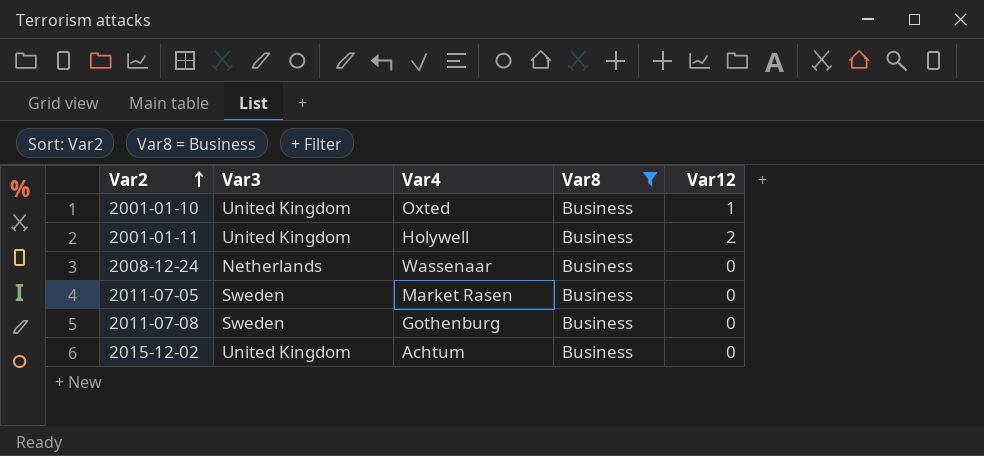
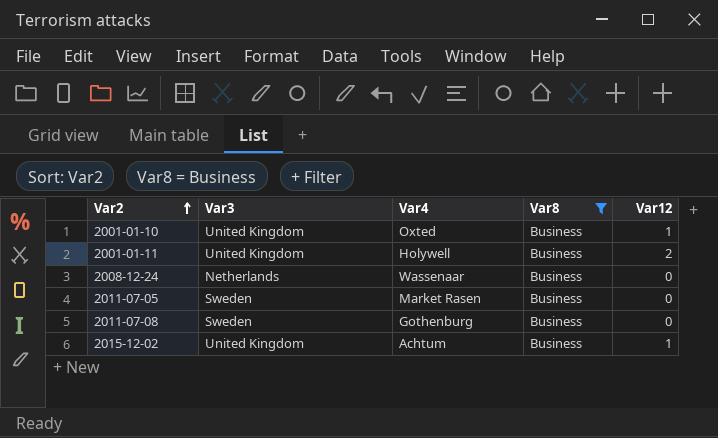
2015-12-02 | Var12: 0 -> 1

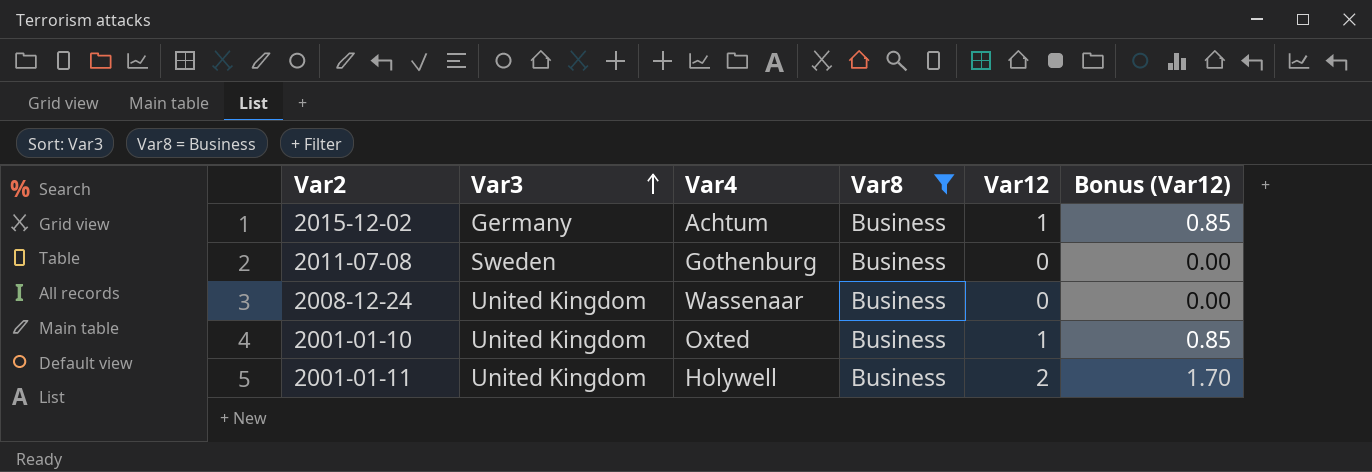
row order: Var2 ascending -> Var3 ascending
column Bonus (Var12) | formula: none -> [Var12] * 0.85
row 2011-07-05: Sweden | Market Rasen | Business | 0 -> none
2015-12-02 | Var3: United Kingdom -> Germany
2008-12-24 | Var3: Netherlands -> United Kingdom

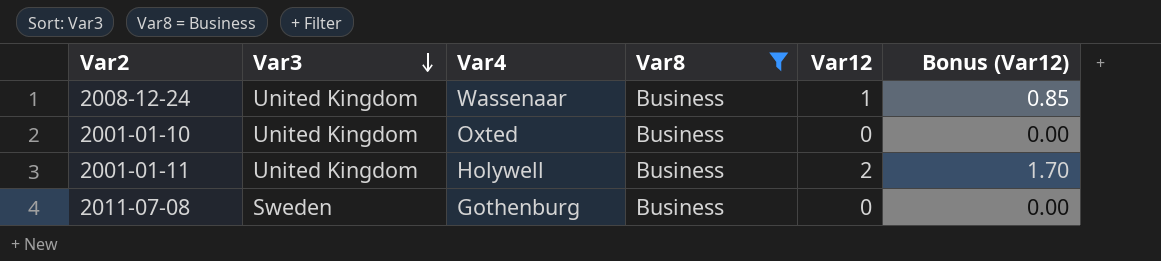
row order: Var3 ascending -> Var3 descending
row 2015-12-02: Germany | Achtum | Business | 1 | 0.85 -> none
2008-12-24 | Var12: 0 -> 1
2008-12-24 | Bonus (Var12): 0.00 -> 0.85
2001-01-10 | Var12: 1 -> 0
2001-01-10 | Bonus (Var12): 0.85 -> 0.00

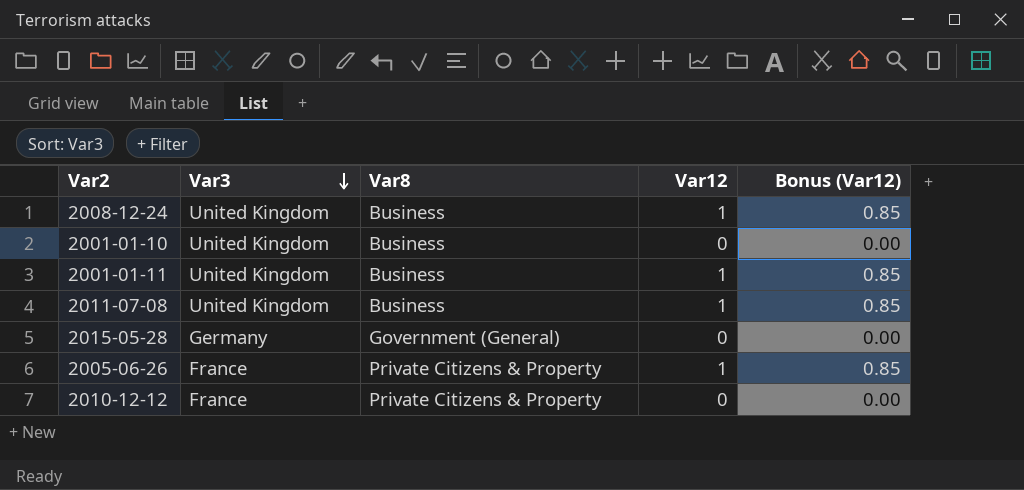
filter: Var8 = Business -> none
column Var4 | position: 3 -> none
2001-01-11 | Var12: 2 -> 1
2001-01-11 | Bonus (Var12): 1.70 -> 0.85
2011-07-08 | Var3: Sweden -> United Kingdom
2011-07-08 | Var12: 0 -> 1
2011-07-08 | Bonus (Var12): 0.00 -> 0.85

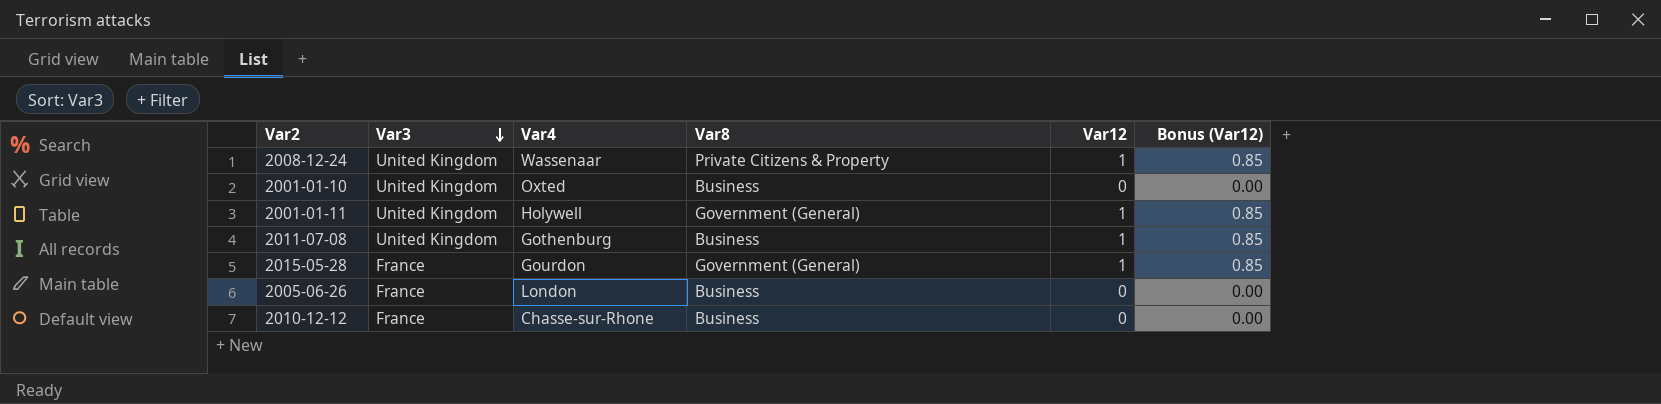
column Var4 | position: none -> 3
2008-12-24 | Var8: Business -> Private Citizens & Property
2001-01-11 | Var8: Business -> Government (General)
2015-05-28 | Var3: Germany -> France
2015-05-28 | Var12: 0 -> 1
2015-05-28 | Bonus (Var12): 0.00 -> 0.85
2005-06-26 | Var8: Private Citizens & Property -> Business
2005-06-26 | Var12: 1 -> 0
2005-06-26 | Bonus (Var12): 0.85 -> 0.00
2010-12-12 | Var8: Private Citizens & Property -> Business

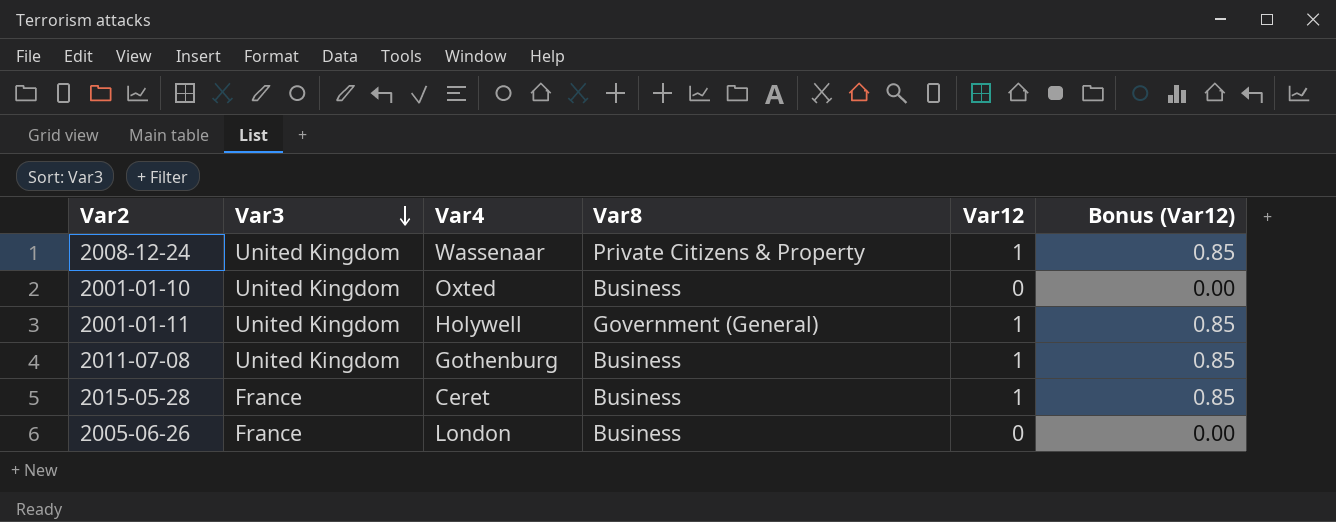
row 2010-12-12: France | Chasse-sur-Rhone | Business | 0 | 0.00 -> none
2015-05-28 | Var4: Gourdon -> Ceret
2015-05-28 | Var8: Government (General) -> Business

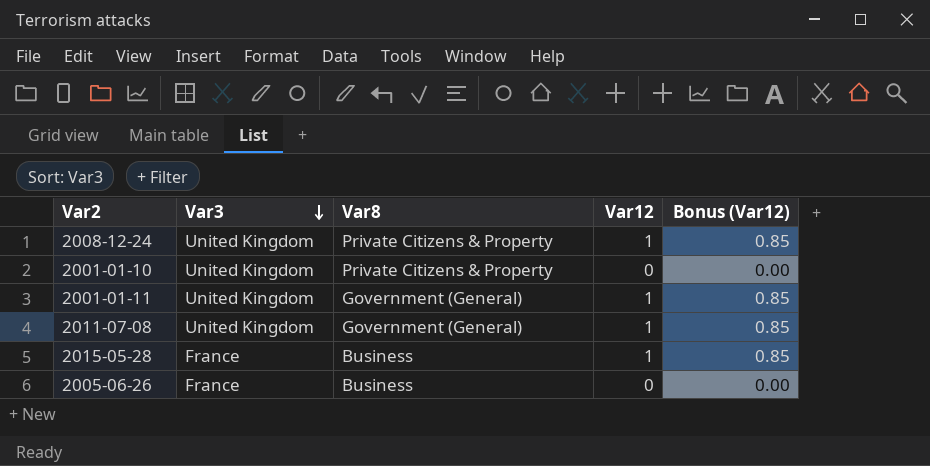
column Var4 | position: 3 -> none
2001-01-10 | Var8: Business -> Private Citizens & Property
2011-07-08 | Var8: Business -> Government (General)

